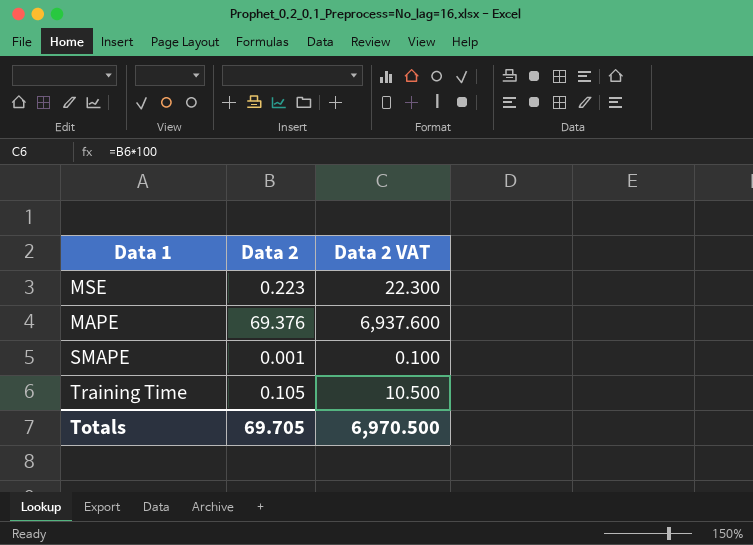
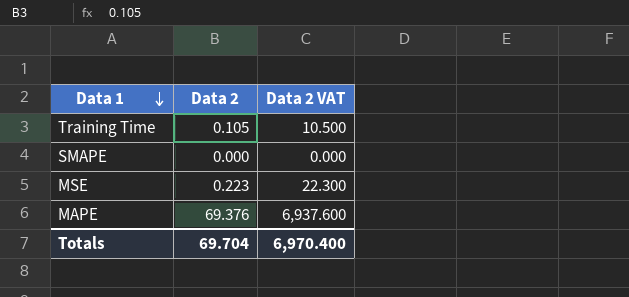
row order: none -> Data 1 descending
SMAPE | Data 2: 0.001 -> 0.000
SMAPE | Data 2 VAT: 0.100 -> 0.000
Totals | Data 2: 69.705 -> 69.704
Totals | Data 2 VAT: 6,970.500 -> 6,970.400

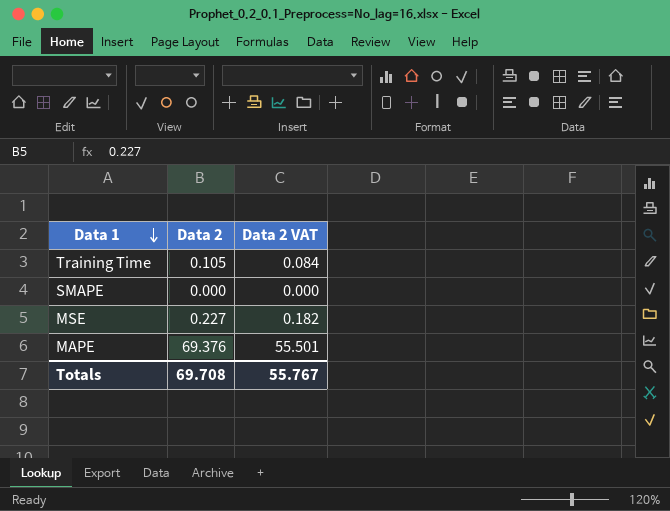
column Data 2 VAT | formula: [Data 2] * 100 -> [Data 2] * 0.8
MSE | Data 2: 0.223 -> 0.227
Totals | Data 2: 69.704 -> 69.708
Totals | Data 2 VAT: 6,970.400 -> 55.767

